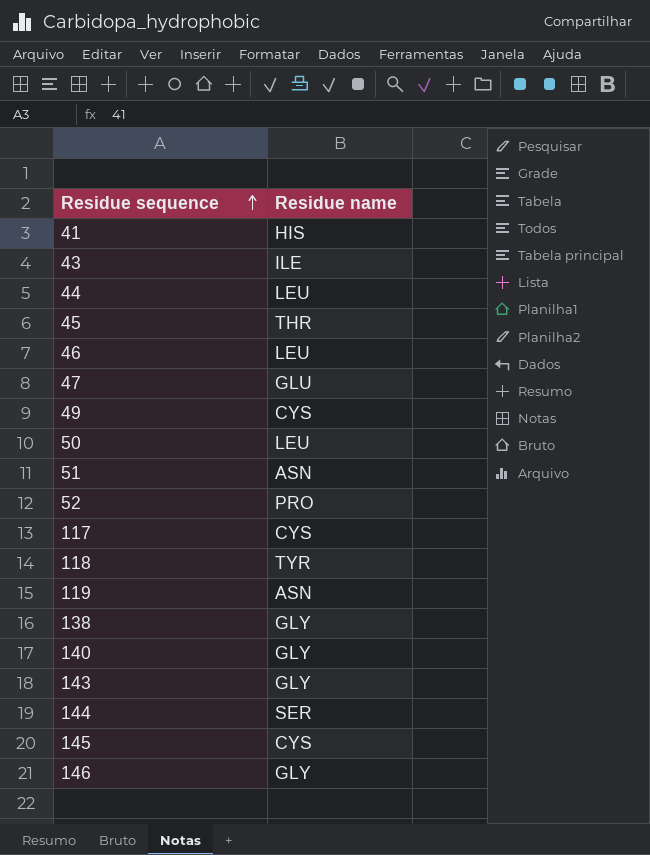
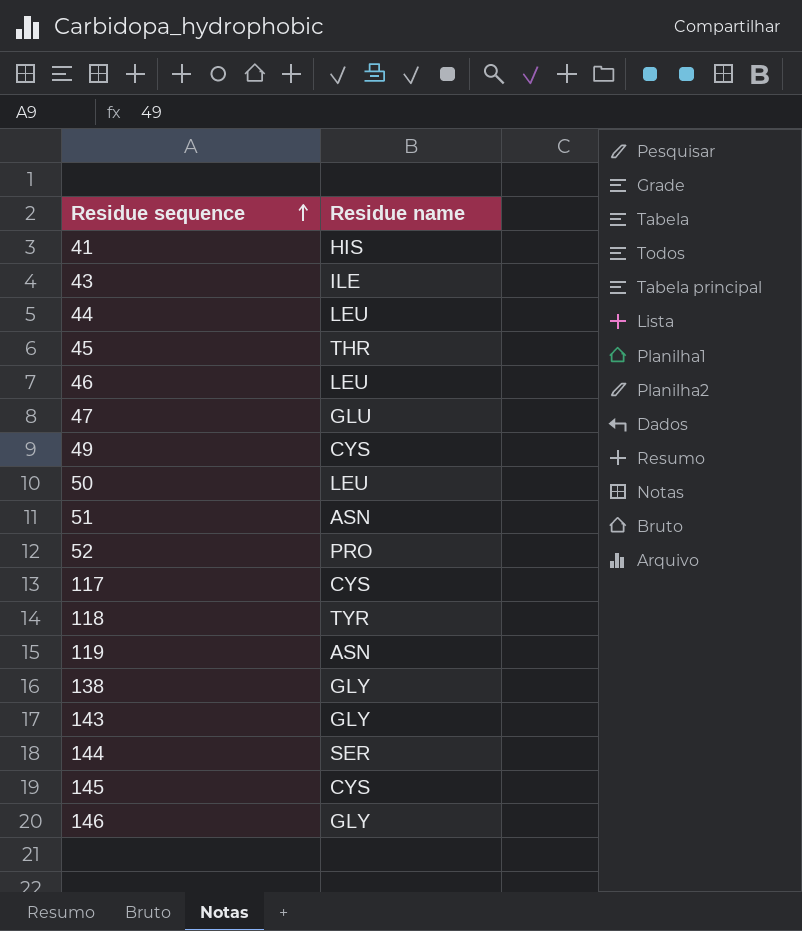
row 140: GLY -> none

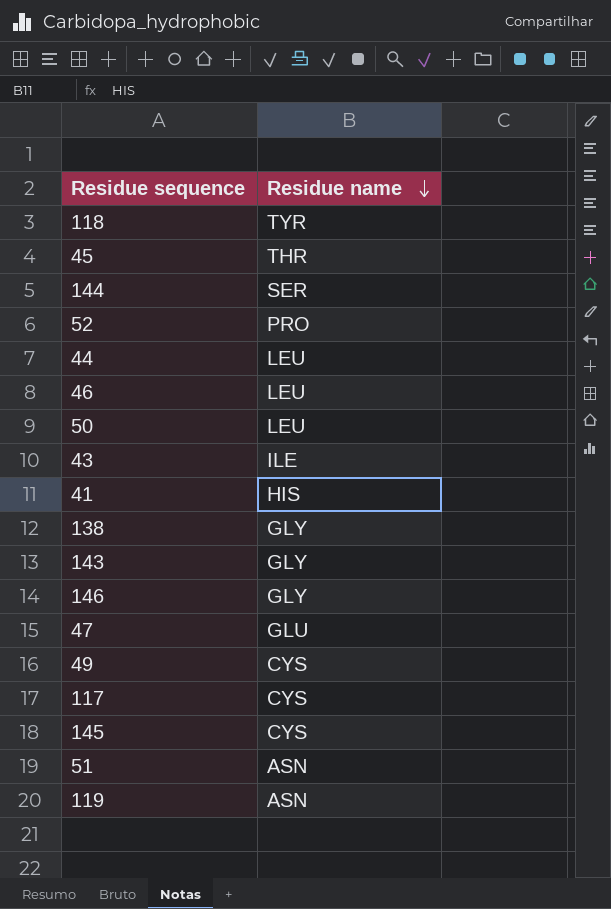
row order: Residue sequence ascending -> Residue name descending

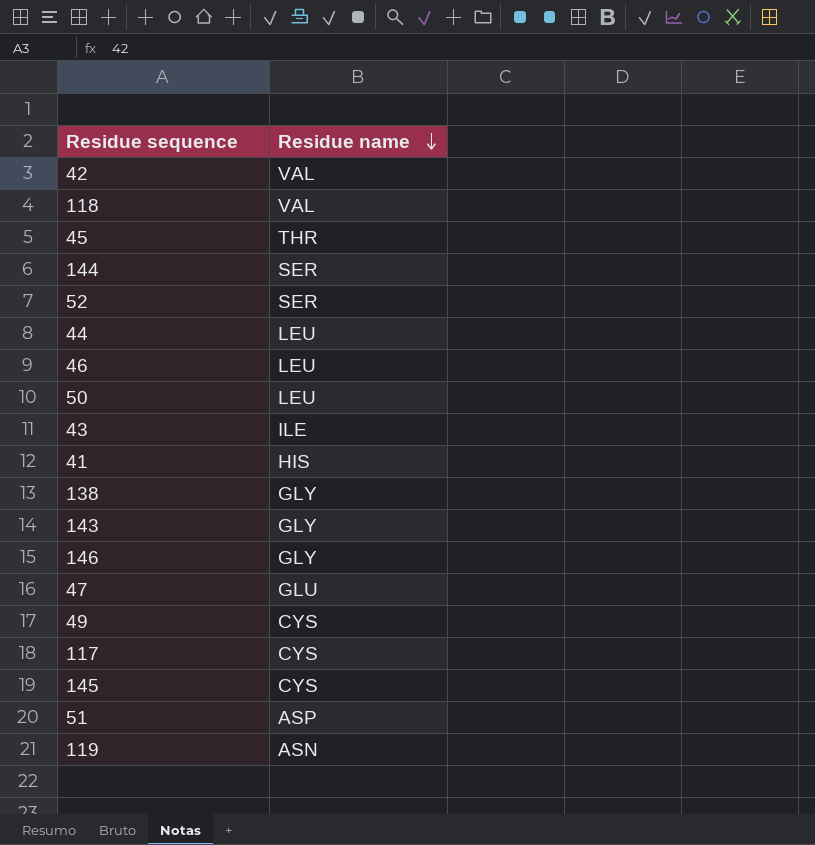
row 42: none -> VAL
118 | Residue name: TYR -> VAL
52 | Residue name: PRO -> SER
51 | Residue name: ASN -> ASP

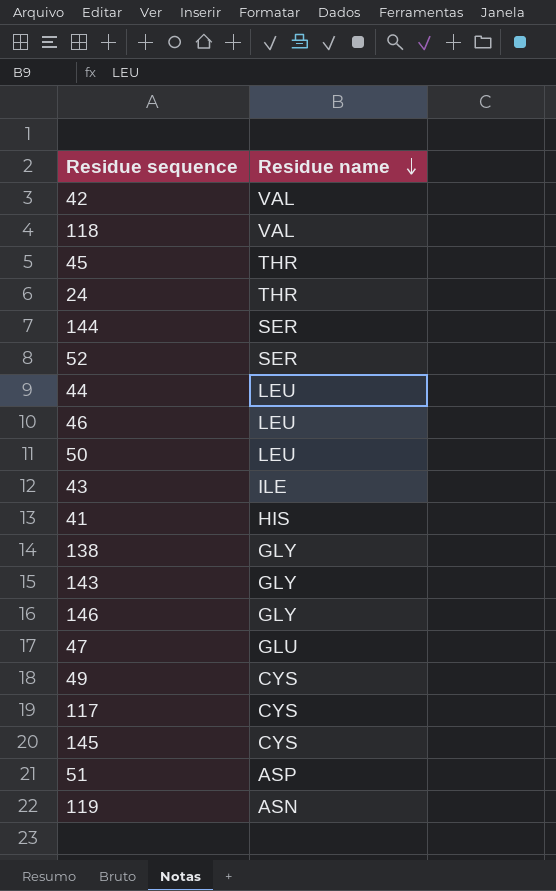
row 24: none -> THR

